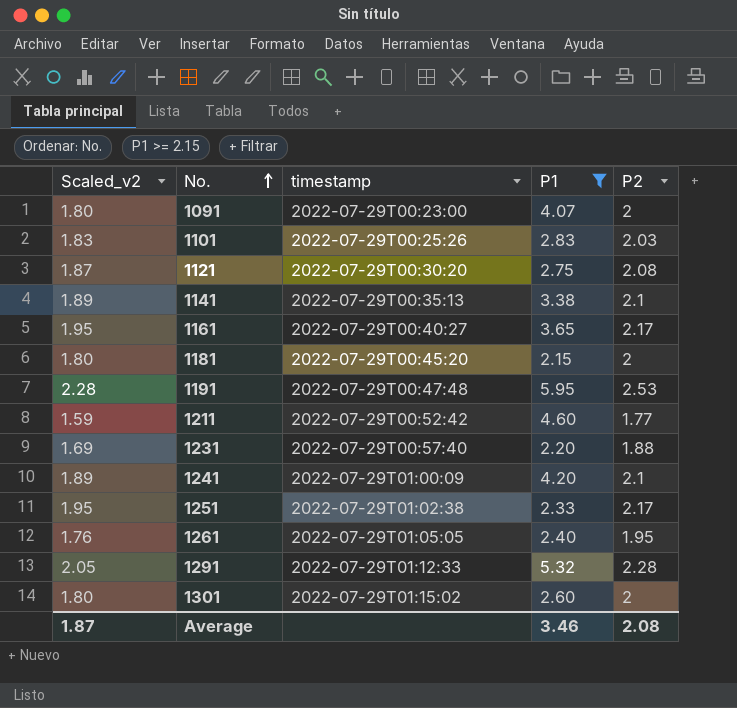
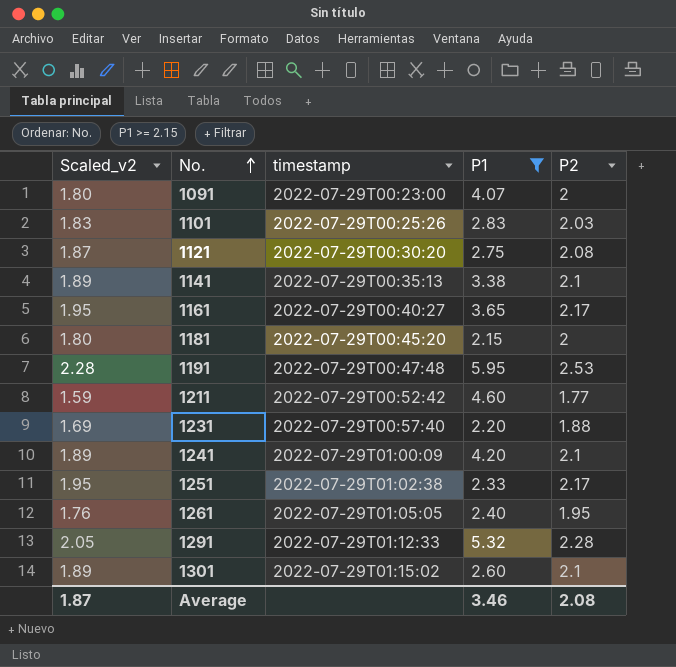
1301 | Scaled_v2: 1.80 -> 1.89
1301 | P2: 2 -> 2.1

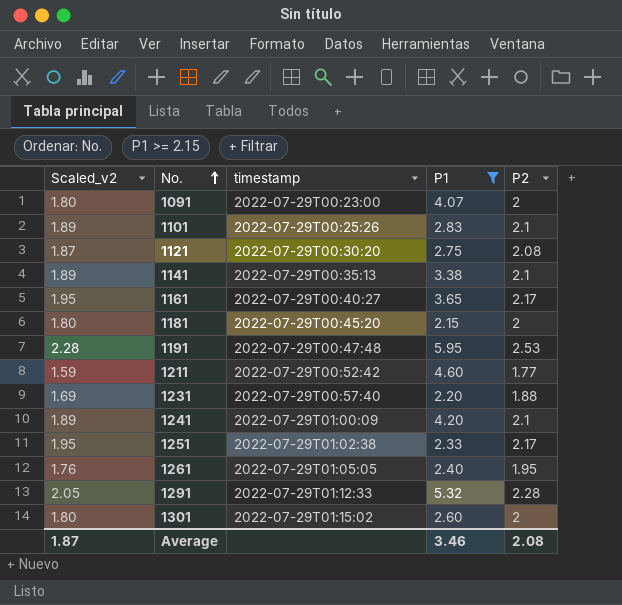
1101 | Scaled_v2: 1.83 -> 1.89
1101 | P2: 2.03 -> 2.1
1301 | Scaled_v2: 1.89 -> 1.80
1301 | P2: 2.1 -> 2

